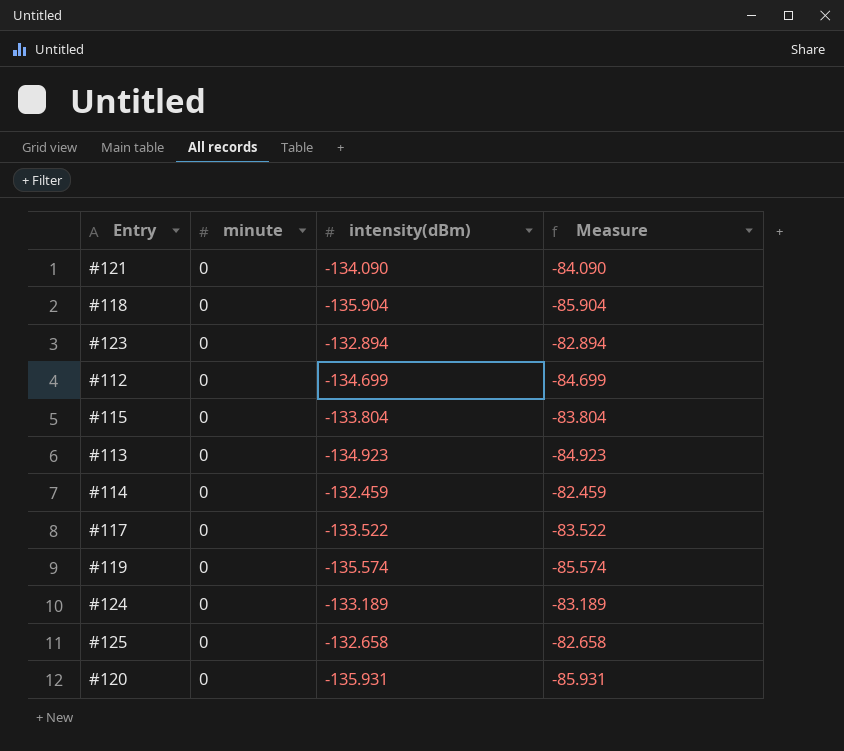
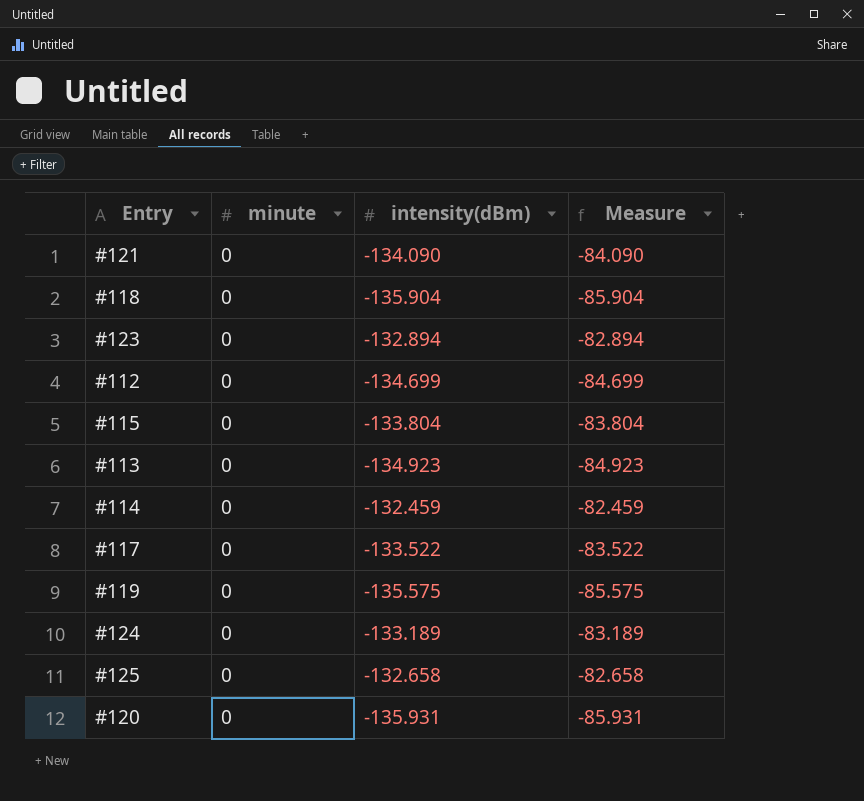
#119 | intensity(dBm): -135.574 -> -135.575
#119 | Measure: -85.574 -> -85.575

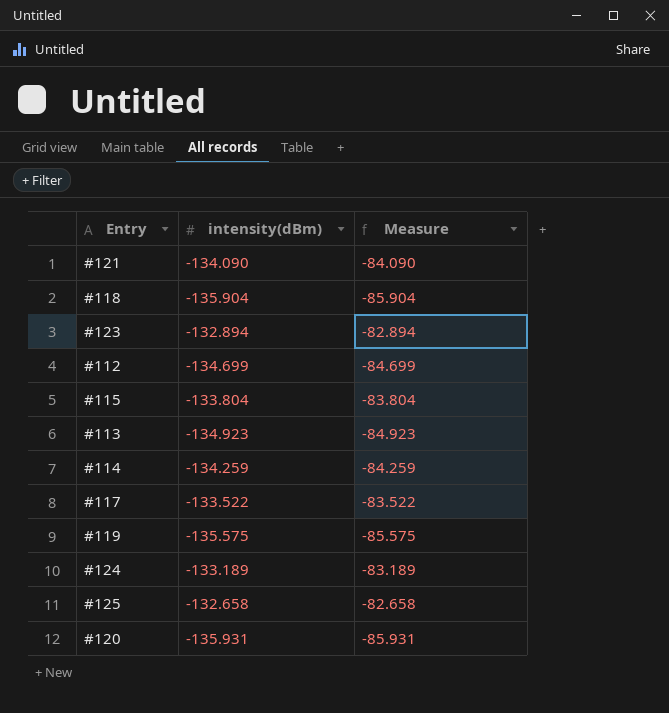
column minute | position: 2 -> none
#114 | intensity(dBm): -132.459 -> -134.259
#114 | Measure: -82.459 -> -84.259

